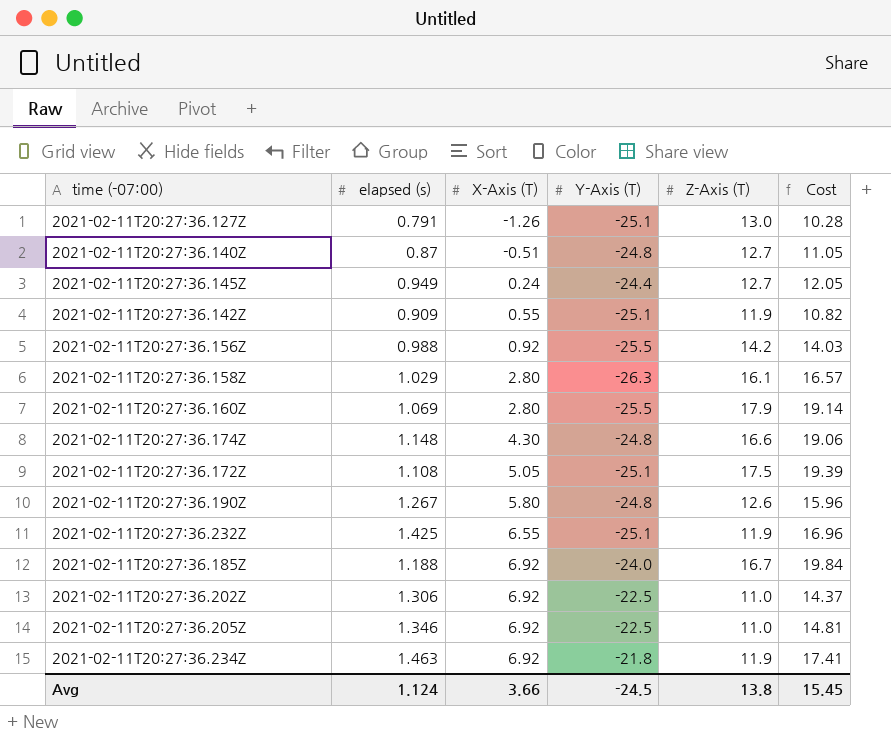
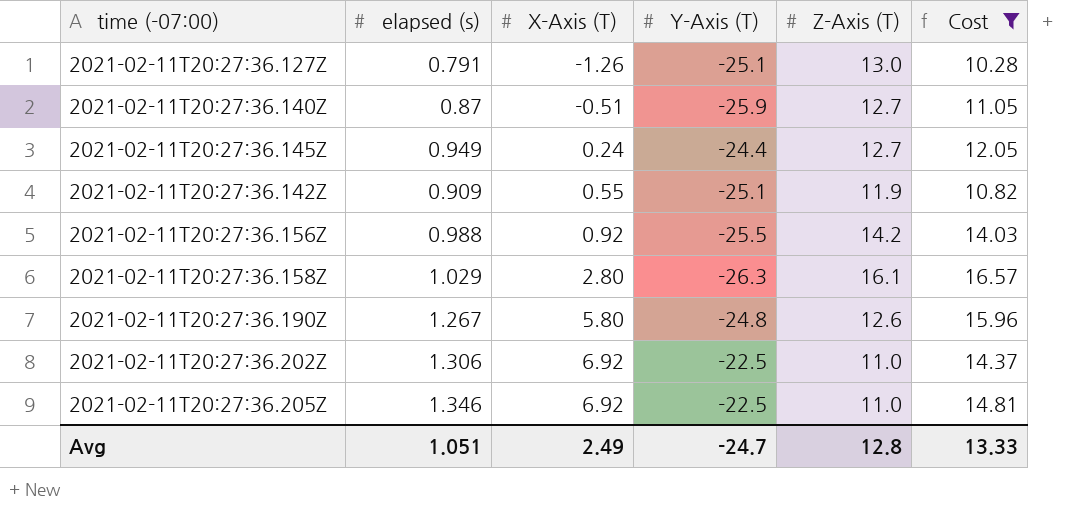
filter: none -> Cost <= 16.57
2021-02-11T20:27:36.140Z | Y-Axis (T): -24.8 -> -25.9
Avg | elapsed (s): 1.124 -> 1.051
Avg | X-Axis (T): 3.66 -> 2.49
Avg | Y-Axis (T): -24.5 -> -24.7
Avg | Z-Axis (T): 13.8 -> 12.8
Avg | Cost: 15.45 -> 13.33

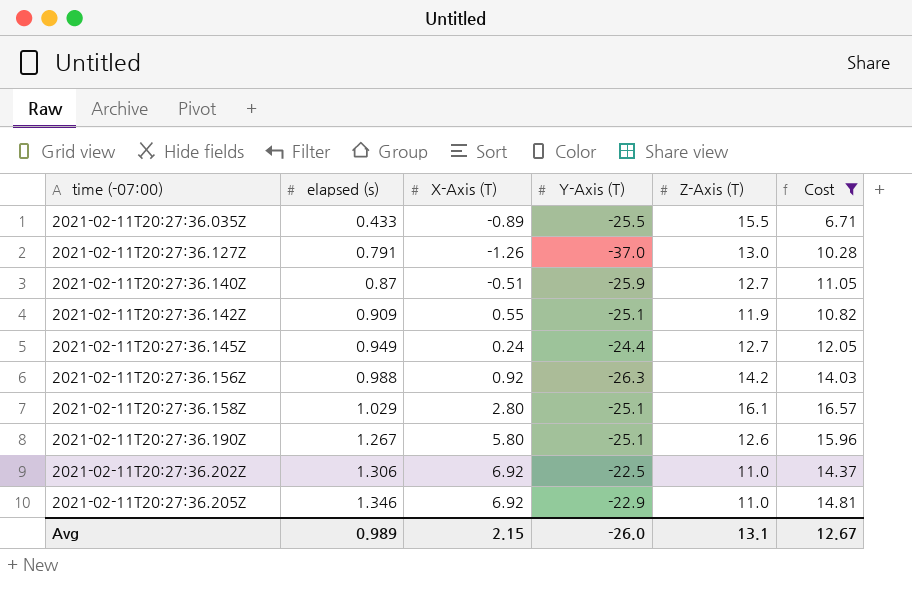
row order: X-Axis (T) ascending -> time (-07:00) ascending
row 2021-02-11T20:27:36.035Z: none -> 0.433 | -0.89 | -25.5 | 15.5 | 6.71
2021-02-11T20:27:36.127Z | Y-Axis (T): -25.1 -> -37.0
2021-02-11T20:27:36.156Z | Y-Axis (T): -25.5 -> -26.3
2021-02-11T20:27:36.158Z | Y-Axis (T): -26.3 -> -25.1
2021-02-11T20:27:36.190Z | Y-Axis (T): -24.8 -> -25.1
2021-02-11T20:27:36.205Z | Y-Axis (T): -22.5 -> -22.9
Avg | elapsed (s): 1.051 -> 0.989
Avg | X-Axis (T): 2.49 -> 2.15
Avg | Y-Axis (T): -24.7 -> -26.0
Avg | Z-Axis (T): 12.8 -> 13.1
Avg | Cost: 13.33 -> 12.67

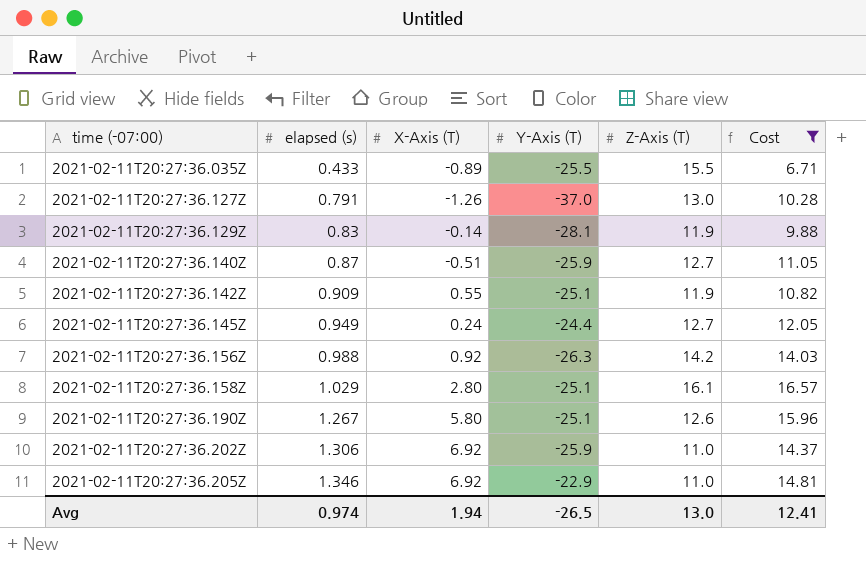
row 2021-02-11T20:27:36.129Z: none -> 0.83 | -0.14 | -28.1 | 11.9 | 9.88
2021-02-11T20:27:36.202Z | Y-Axis (T): -22.5 -> -25.9
Avg | elapsed (s): 0.989 -> 0.974
Avg | X-Axis (T): 2.15 -> 1.94
Avg | Y-Axis (T): -26.0 -> -26.5
Avg | Z-Axis (T): 13.1 -> 13.0
Avg | Cost: 12.67 -> 12.41

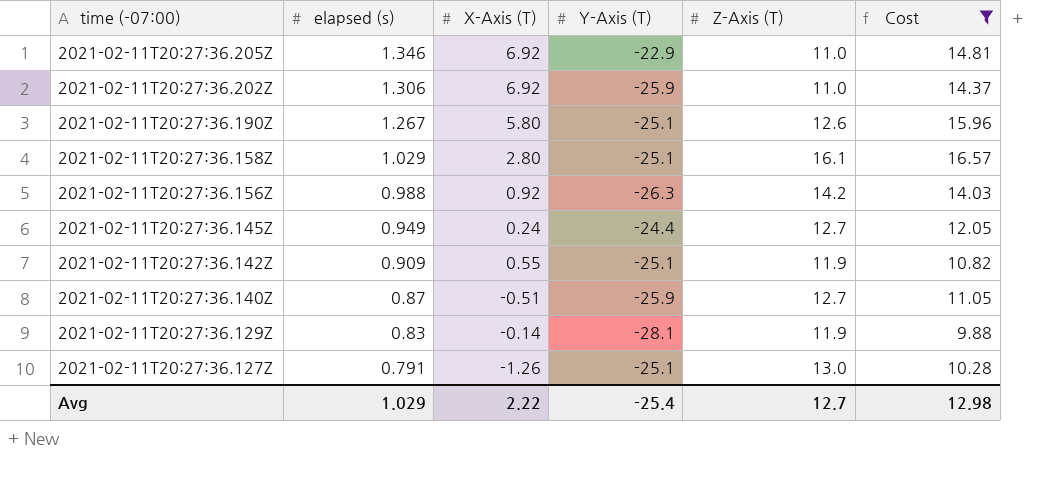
row order: time (-07:00) ascending -> time (-07:00) descending
row 2021-02-11T20:27:36.035Z: 0.433 | -0.89 | -25.5 | 15.5 | 6.71 -> none
2021-02-11T20:27:36.127Z | Y-Axis (T): -37.0 -> -25.1
Avg | elapsed (s): 0.974 -> 1.029
Avg | X-Axis (T): 1.94 -> 2.22
Avg | Y-Axis (T): -26.5 -> -25.4
Avg | Z-Axis (T): 13.0 -> 12.7
Avg | Cost: 12.41 -> 12.98

